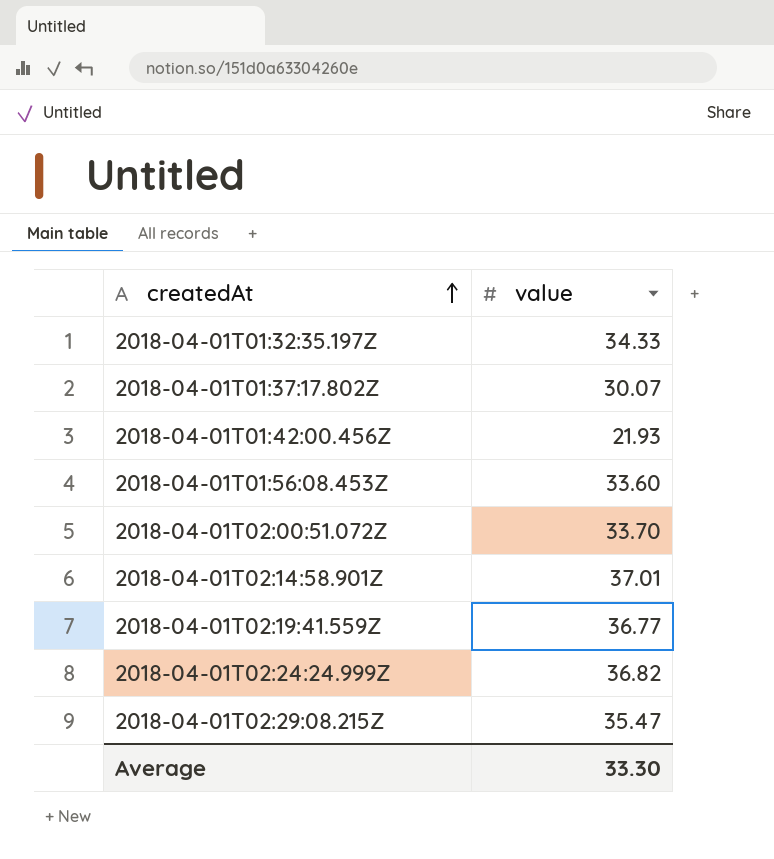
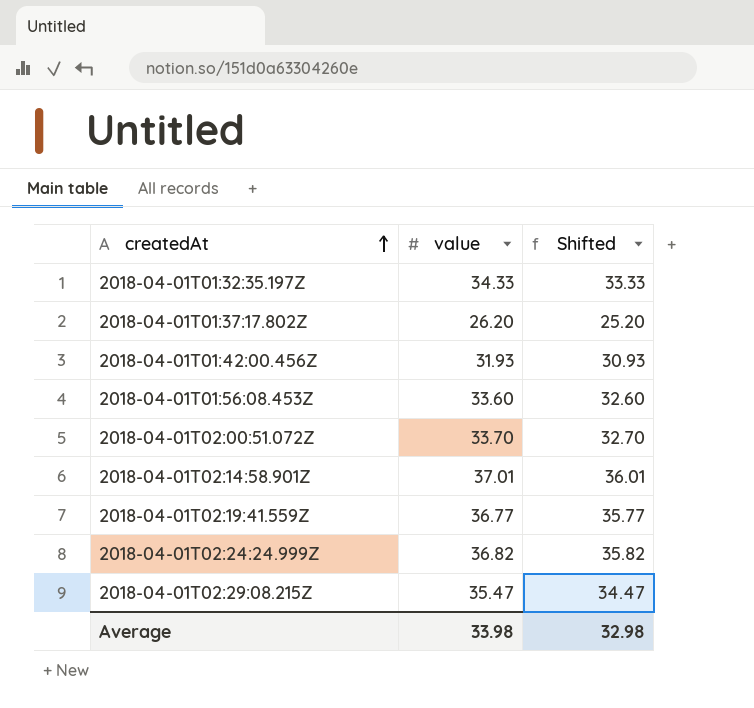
column Shifted | formula: none -> [value] - 1
2018-04-01T01:37:17.802Z | value: 30.07 -> 26.20
2018-04-01T01:42:00.456Z | value: 21.93 -> 31.93
Average | value: 33.30 -> 33.98

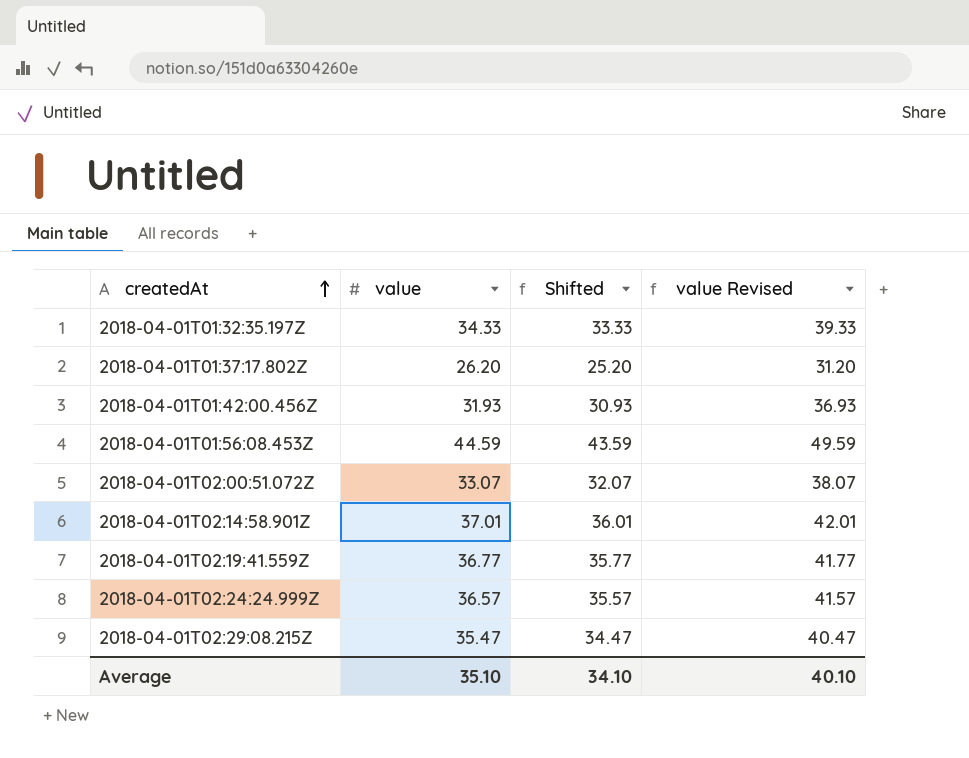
column value Revised | formula: none -> [value] + 5
2018-04-01T01:56:08.453Z | value: 33.60 -> 44.59
2018-04-01T01:56:08.453Z | Shifted: 32.60 -> 43.59
2018-04-01T02:00:51.072Z | value: 33.70 -> 33.07
2018-04-01T02:00:51.072Z | Shifted: 32.70 -> 32.07
2018-04-01T02:24:24.999Z | value: 36.82 -> 36.57
2018-04-01T02:24:24.999Z | Shifted: 35.82 -> 35.57
Average | value: 33.98 -> 35.10
Average | Shifted: 32.98 -> 34.10

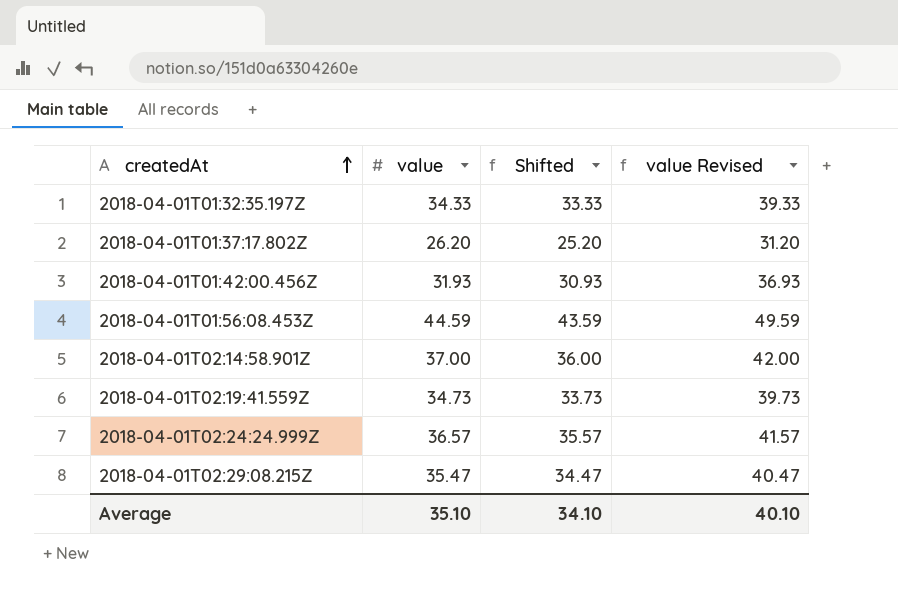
row 2018-04-01T02:00:51.072Z: 33.07 | 32.07 | 38.07 -> none
2018-04-01T02:14:58.901Z | value: 37.01 -> 37.00
2018-04-01T02:14:58.901Z | Shifted: 36.01 -> 36.00
2018-04-01T02:14:58.901Z | value Revised: 42.01 -> 42.00
2018-04-01T02:19:41.559Z | value: 36.77 -> 34.73
2018-04-01T02:19:41.559Z | Shifted: 35.77 -> 33.73
2018-04-01T02:19:41.559Z | value Revised: 41.77 -> 39.73

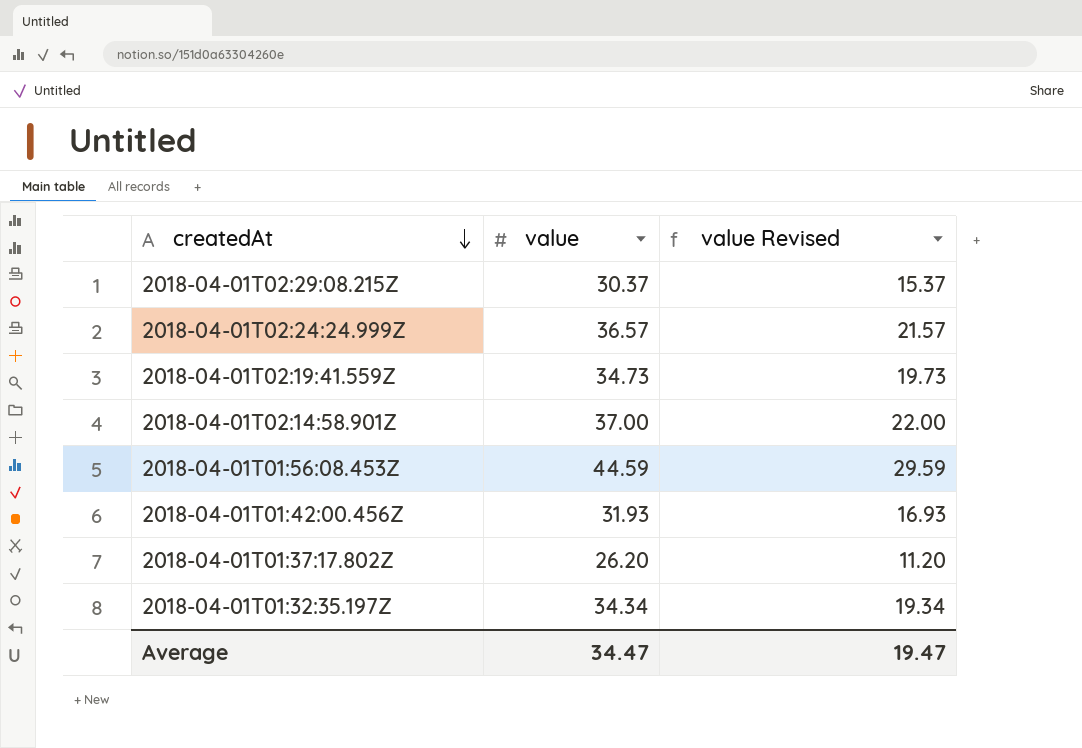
row order: createdAt ascending -> createdAt descending
column Shifted | formula: [value] - 1 -> none
column value Revised | formula: [value] + 5 -> [value] - 15
2018-04-01T02:29:08.215Z | value: 35.47 -> 30.37
2018-04-01T01:32:35.197Z | value: 34.33 -> 34.34
Average | value: 35.10 -> 34.47
Average | value Revised: 40.10 -> 19.47

